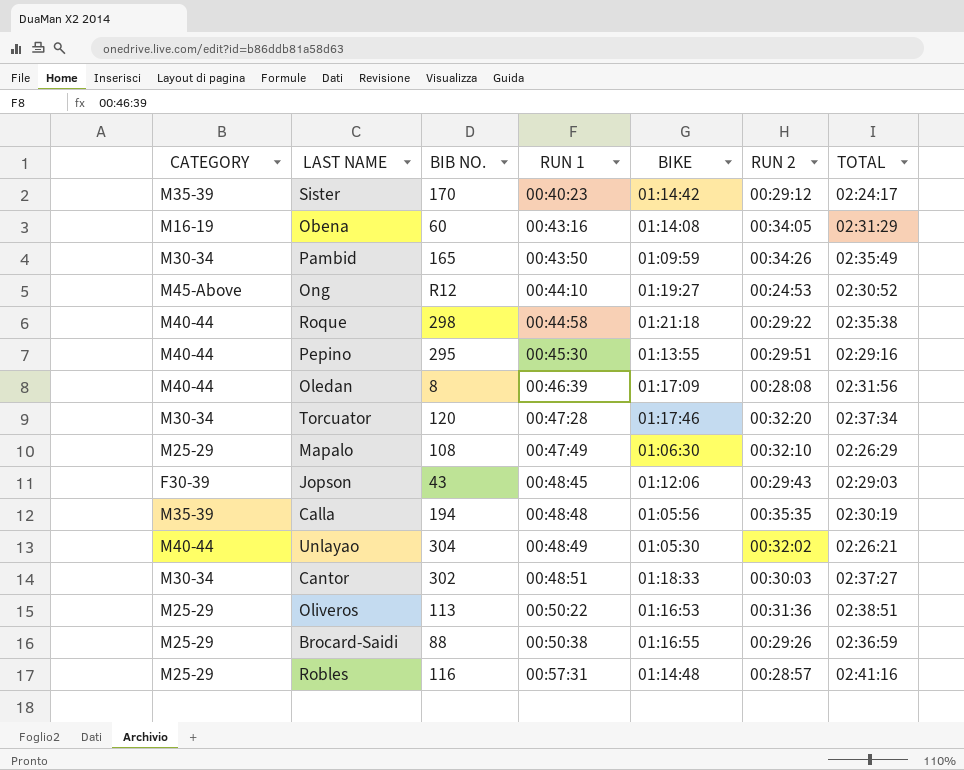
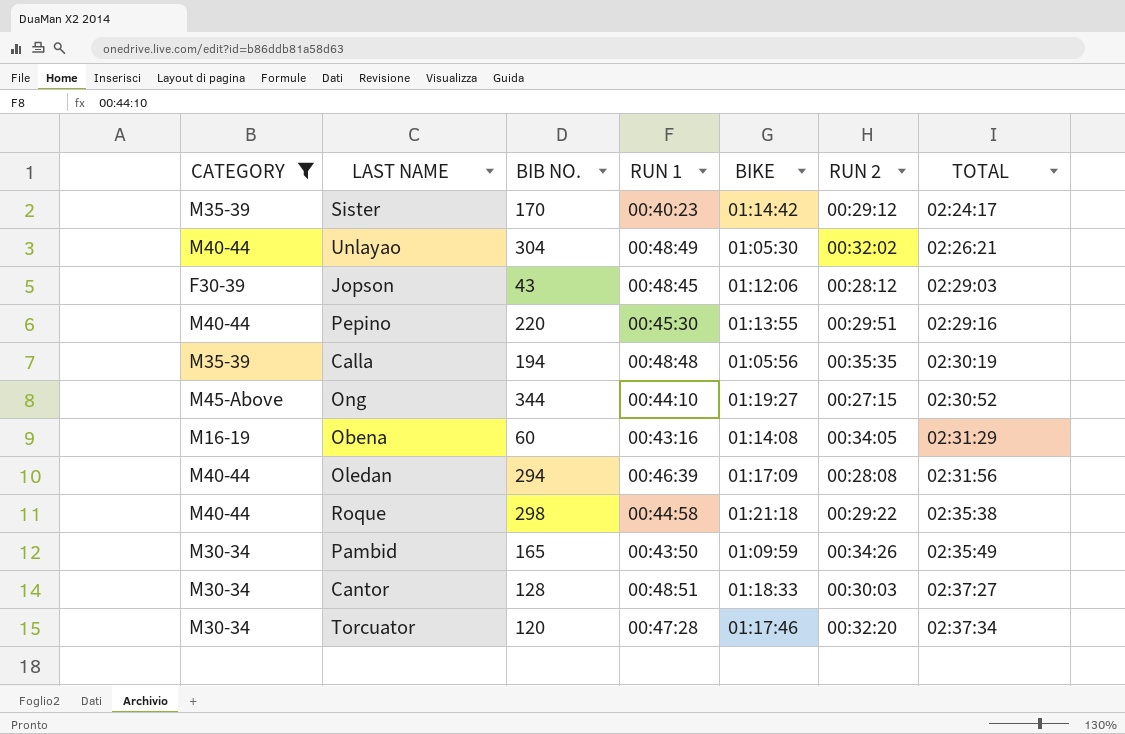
filter: none -> CATEGORY != M25-29
row order: RUN 1 ascending -> TOTAL ascending
Jopson | RUN 2: 00:29:43 -> 00:28:12
Pepino | BIB NO.: 295 -> 220
Ong | BIB NO.: R12 -> 344
Ong | RUN 2: 00:24:53 -> 00:27:15
Oledan | BIB NO.: 8 -> 294
Cantor | BIB NO.: 302 -> 128

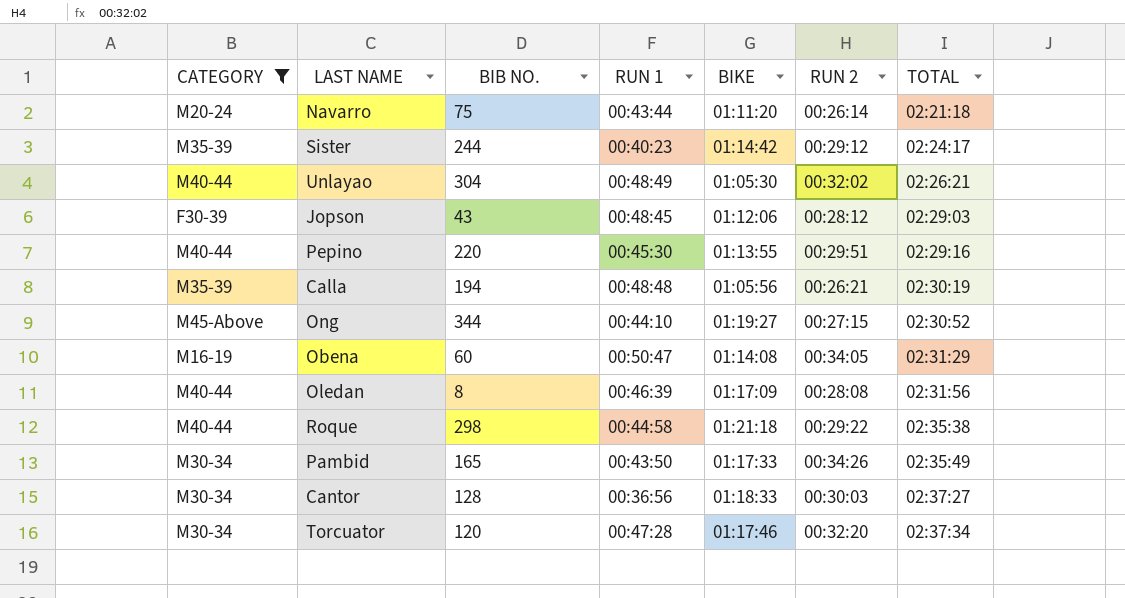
row Navarro: none -> M20-24 | 75 | 00:43:44 | 01:11:20 | 00:26:14 | 02:21:18
Sister | BIB NO.: 170 -> 244
Calla | RUN 2: 00:35:35 -> 00:26:21
Obena | RUN 1: 00:43:16 -> 00:50:47
Oledan | BIB NO.: 294 -> 8
Pambid | BIKE: 01:09:59 -> 01:17:33
Cantor | RUN 1: 00:48:51 -> 00:36:56

